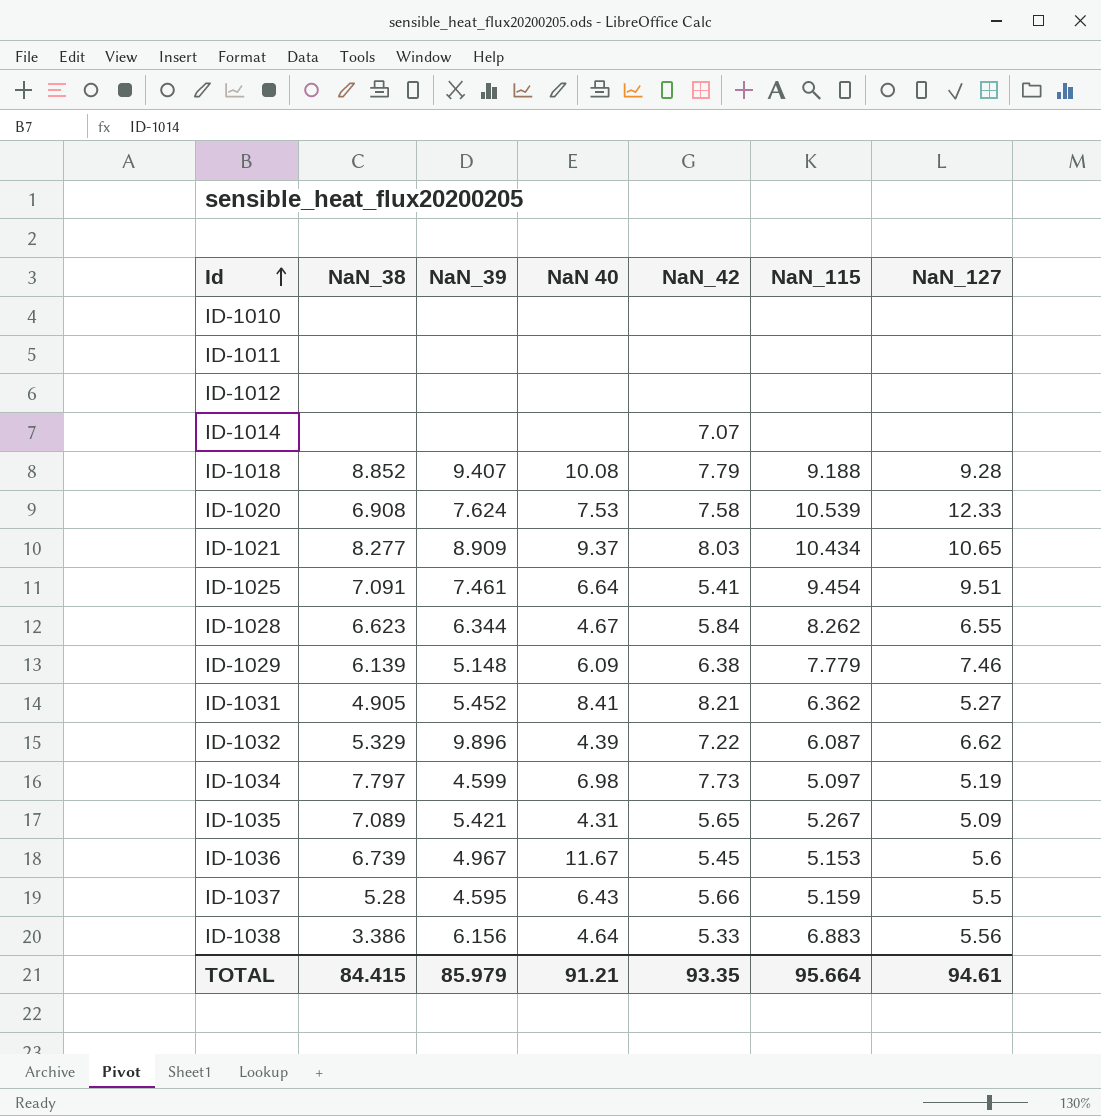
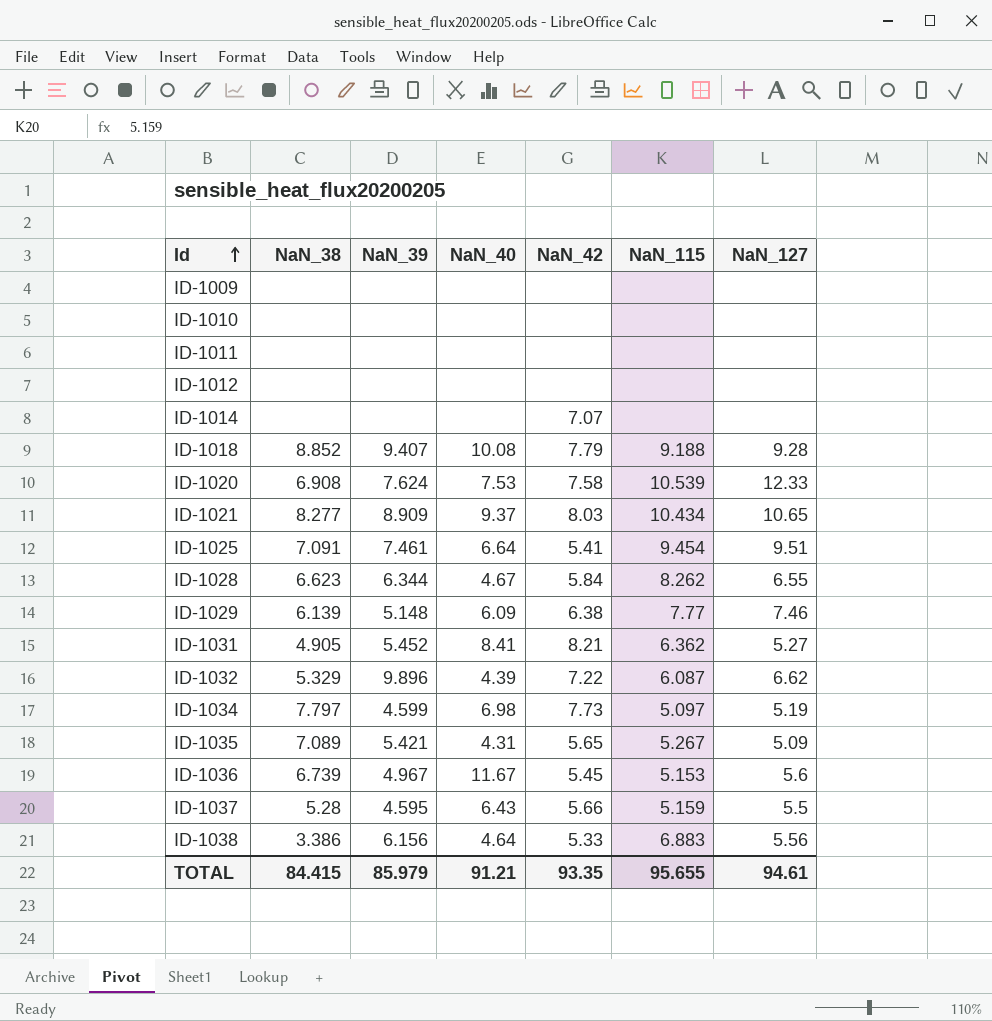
column name: NaN 40 -> NaN_40
row ID-1009: none -> none | none | none | none | none | none
ID-1029 | NaN_115: 7.779 -> 7.77
TOTAL | NaN_115: 95.664 -> 95.655

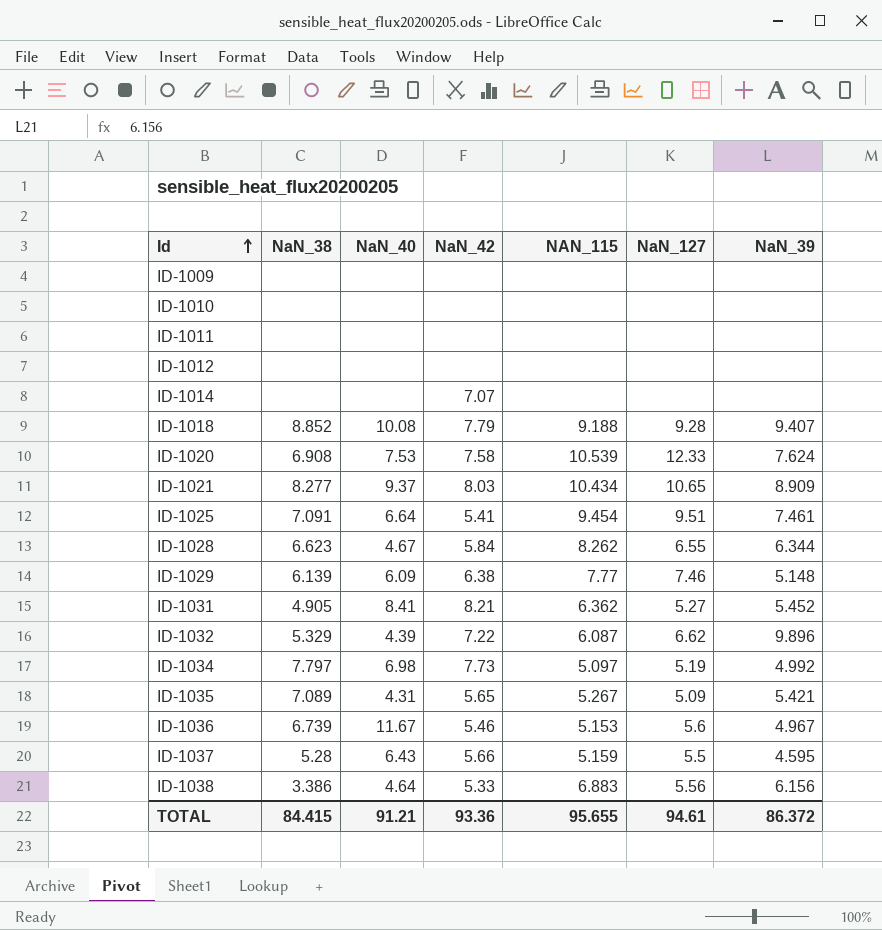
column name: NaN_115 -> NAN_115
column NaN_39 | position: 3 -> 7
ID-1034 | NaN_39: 4.599 -> 4.992
ID-1036 | NaN_42: 5.45 -> 5.46
TOTAL | NaN_42: 93.35 -> 93.36
TOTAL | NaN_39: 85.979 -> 86.372

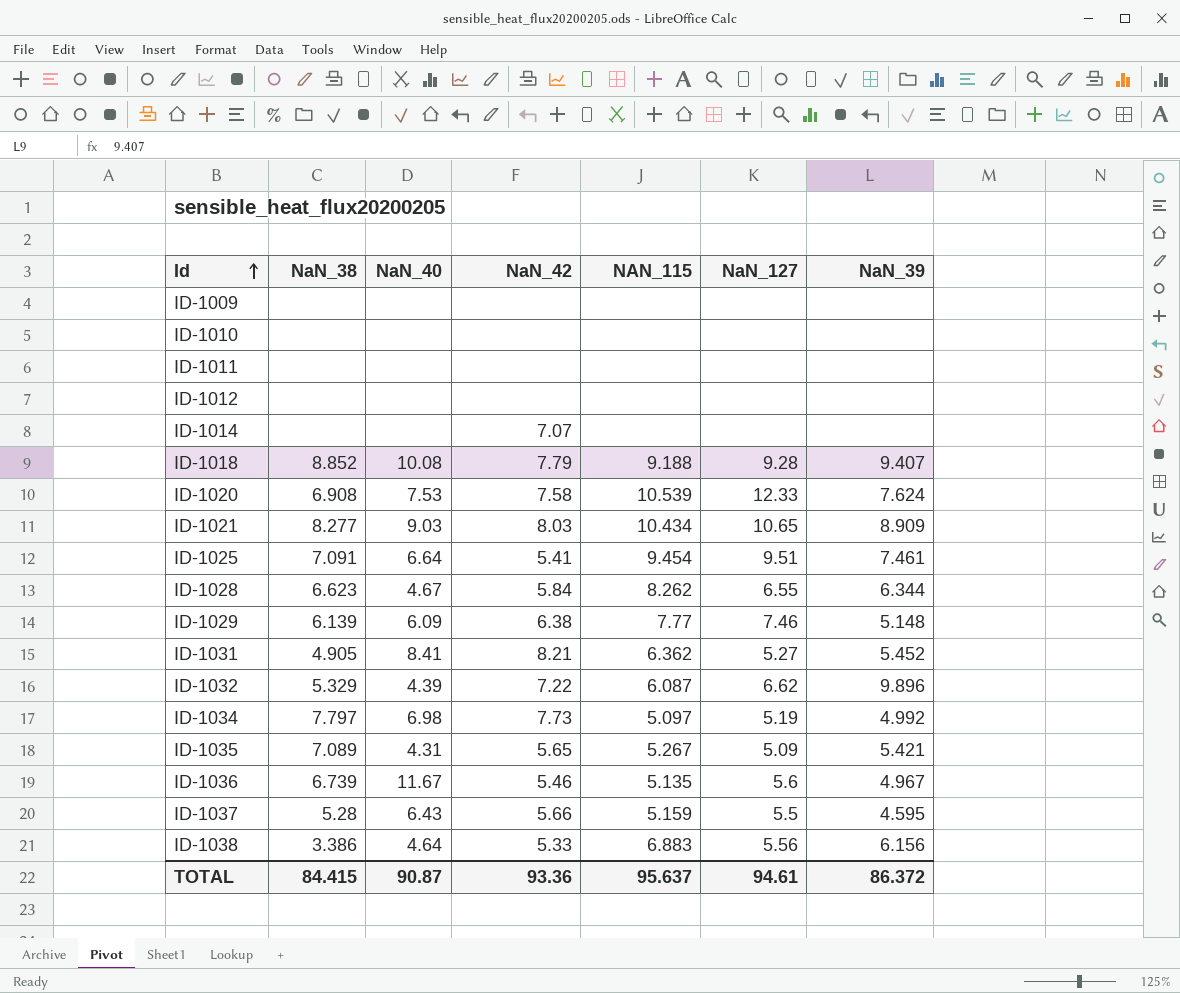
ID-1021 | NaN_40: 9.37 -> 9.03
ID-1036 | NAN_115: 5.153 -> 5.135
TOTAL | NaN_40: 91.21 -> 90.87
TOTAL | NAN_115: 95.655 -> 95.637

